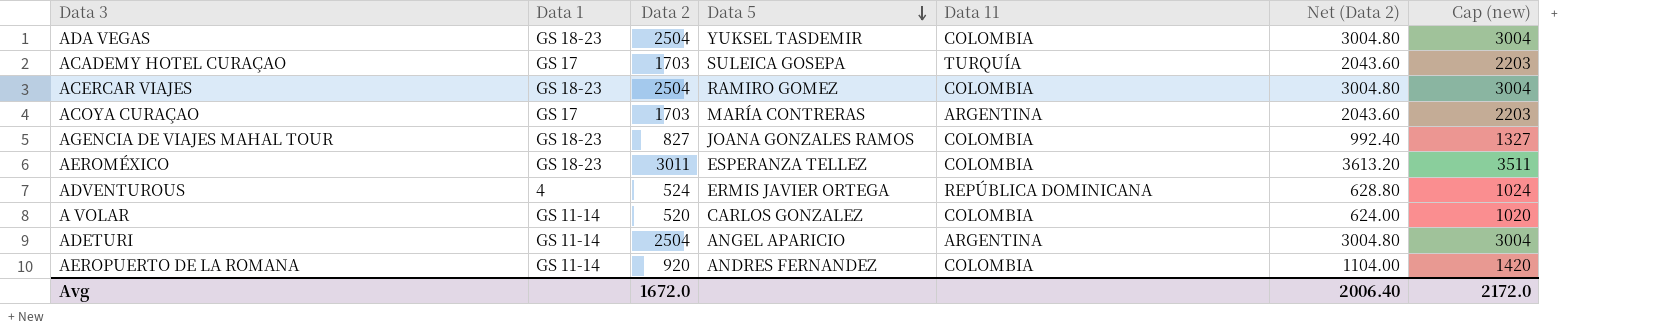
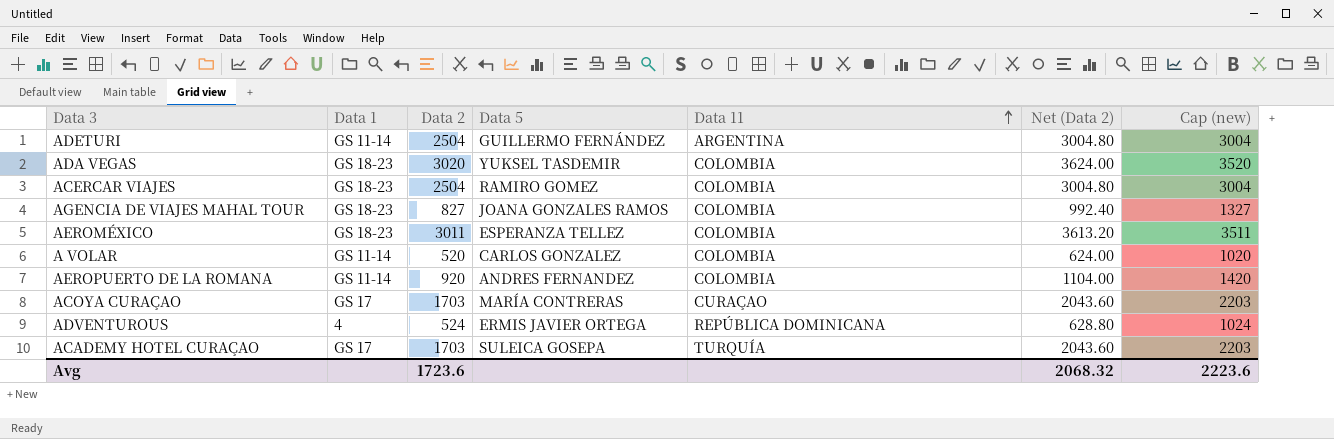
row order: Data 5 descending -> Data 11 ascending
ADETURI | Data 5: ANGEL APARICIO -> GUILLERMO FERNÁNDEZ
ADA VEGAS | Data 2: 2504 -> 3020
ADA VEGAS | Net (Data 2): 3004.80 -> 3624.00
ADA VEGAS | Cap (new): 3004 -> 3520
ACOYA CURAÇAO | Data 11: ARGENTINA -> CURAÇAO
Avg | Data 2: 1672.0 -> 1723.6
Avg | Net (Data 2): 2006.40 -> 2068.32
Avg | Cap (new): 2172.0 -> 2223.6

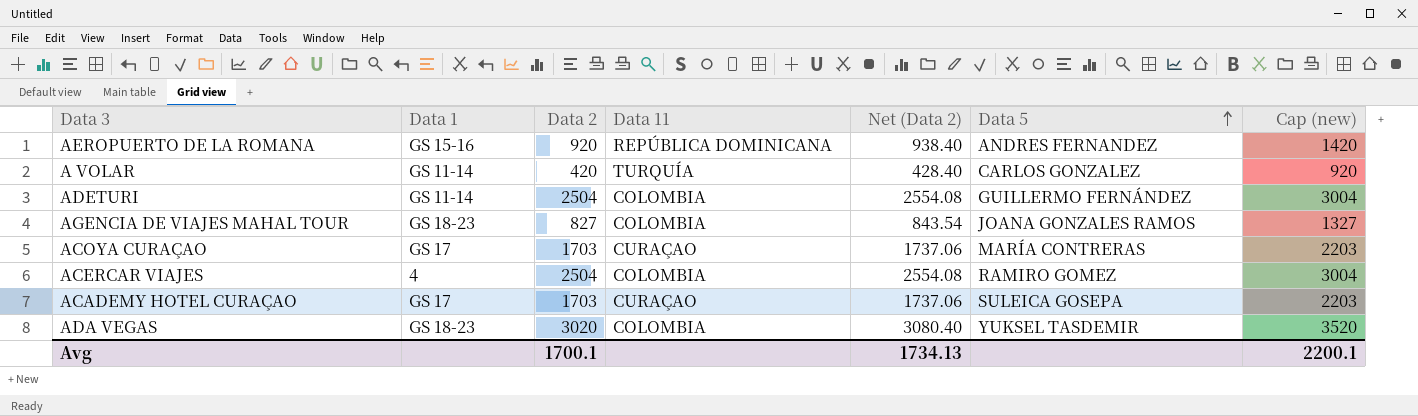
row order: Data 11 ascending -> Data 5 ascending
column Net (Data 2) | formula: [Data 2] * 1.2 -> [Data 2] * 1.02
column Data 5 | position: 4 -> 6
row AEROMÉXICO: GS 18-23 | 3011 | ESPERANZA TELLEZ | COLOMBIA | 3613.20 | 3511 -> none
row ADVENTUROUS: 4 | 524 | ERMIS JAVIER ORTEGA | REPÚBLICA DOMINICANA | 628.80 | 1024 -> none
AEROPUERTO DE LA ROMANA | Data 1: GS 11-14 -> GS 15-16
AEROPUERTO DE LA ROMANA | Data 11: COLOMBIA -> REPÚBLICA DOMINICANA
A VOLAR | Data 2: 520 -> 420
A VOLAR | Data 11: COLOMBIA -> TURQUÍA
A VOLAR | Cap (new): 1020 -> 920
ADETURI | Data 11: ARGENTINA -> COLOMBIA
ACERCAR VIAJES | Data 1: GS 18-23 -> 4
ACADEMY HOTEL CURAÇAO | Data 11: TURQUÍA -> CURAÇAO
Avg | Data 2: 1723.6 -> 1700.1
Avg | Net (Data 2): 2068.32 -> 1734.13
Avg | Cap (new): 2223.6 -> 2200.1

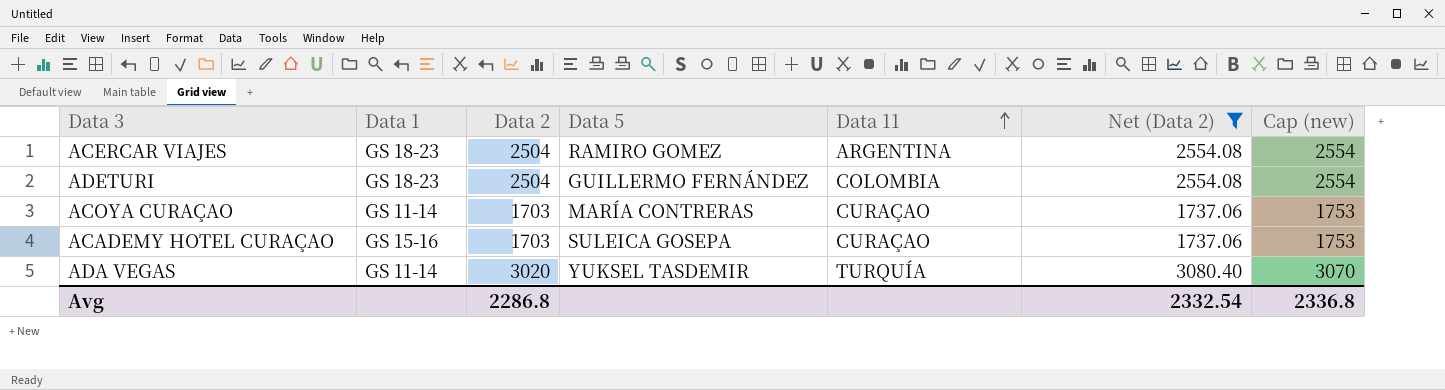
filter: none -> Net (Data 2) >= 1737.06
row order: Data 5 ascending -> Data 11 ascending
column Data 5 | position: 6 -> 4
column Cap (new) | formula: [Data 2] + 500 -> [Data 2] + 50
ACERCAR VIAJES | Data 1: 4 -> GS 18-23
ACERCAR VIAJES | Data 11: COLOMBIA -> ARGENTINA
ADETURI | Data 1: GS 11-14 -> GS 18-23
ACOYA CURAÇAO | Data 1: GS 17 -> GS 11-14
ACADEMY HOTEL CURAÇAO | Data 1: GS 17 -> GS 15-16
ADA VEGAS | Data 1: GS 18-23 -> GS 11-14
ADA VEGAS | Data 11: COLOMBIA -> TURQUÍA
Avg | Data 2: 1700.1 -> 2286.8
Avg | Net (Data 2): 1734.13 -> 2332.54
Avg | Cap (new): 2200.1 -> 2336.8

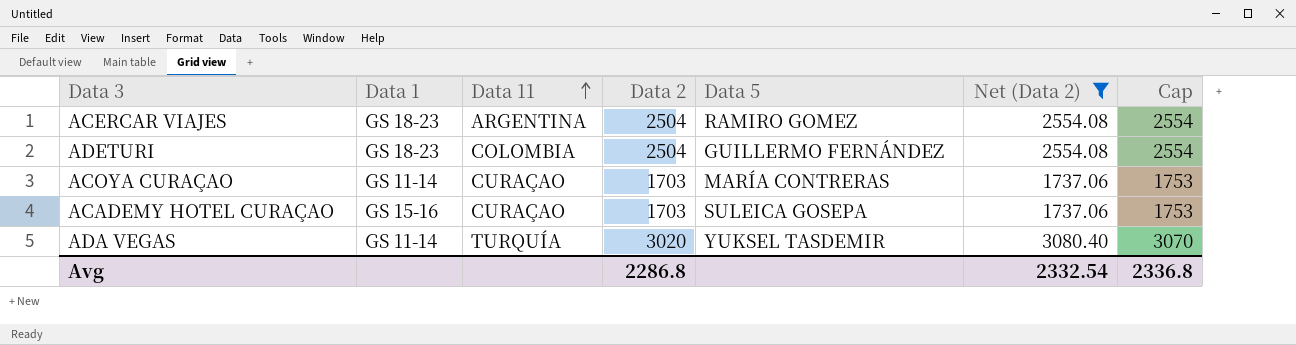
column Data 11 | position: 5 -> 3
column name: Cap (new) -> Cap

